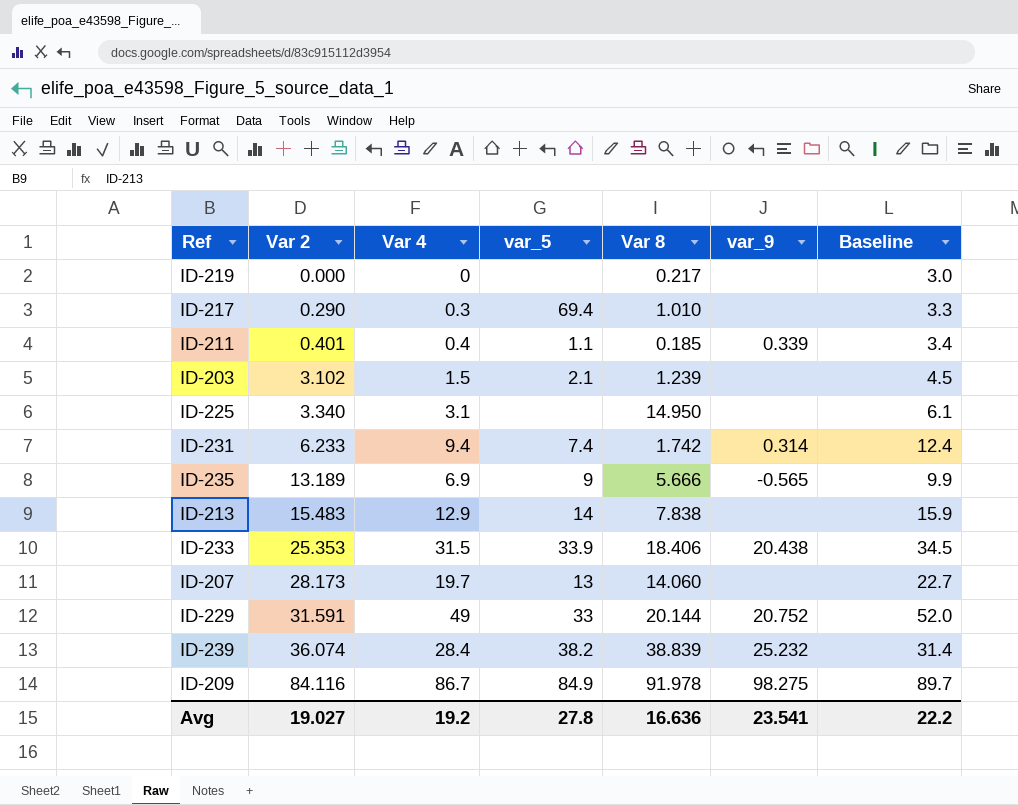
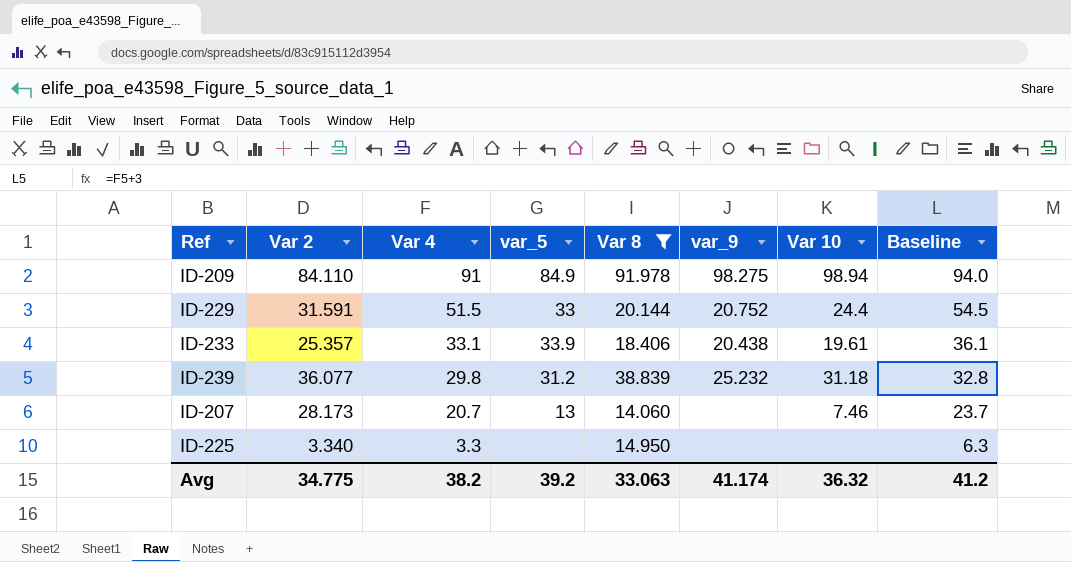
filter: none -> Var 8 >= 14.060
row order: Var 2 ascending -> Var 4 descending
column Var 10 | position: none -> 7
ID-209 | Var 2: 84.116 -> 84.110
ID-209 | Var 4: 86.7 -> 91
ID-209 | Baseline: 89.7 -> 94.0
ID-229 | Var 4: 49 -> 51.5
ID-229 | Baseline: 52.0 -> 54.5
ID-233 | Var 2: 25.353 -> 25.357
ID-233 | Var 4: 31.5 -> 33.1
ID-233 | Baseline: 34.5 -> 36.1
ID-239 | Var 2: 36.074 -> 36.077
ID-239 | Var 4: 28.4 -> 29.8
ID-239 | var_5: 38.2 -> 31.2
ID-239 | Baseline: 31.4 -> 32.8
ID-207 | Var 4: 19.7 -> 20.7
ID-207 | Baseline: 22.7 -> 23.7
ID-225 | Var 4: 3.1 -> 3.3
ID-225 | Baseline: 6.1 -> 6.3
Avg | Var 2: 19.027 -> 34.775
Avg | Var 4: 19.2 -> 38.2
Avg | var_5: 27.8 -> 39.2
Avg | Var 8: 16.636 -> 33.063
Avg | var_9: 23.541 -> 41.174
Avg | Baseline: 22.2 -> 41.2

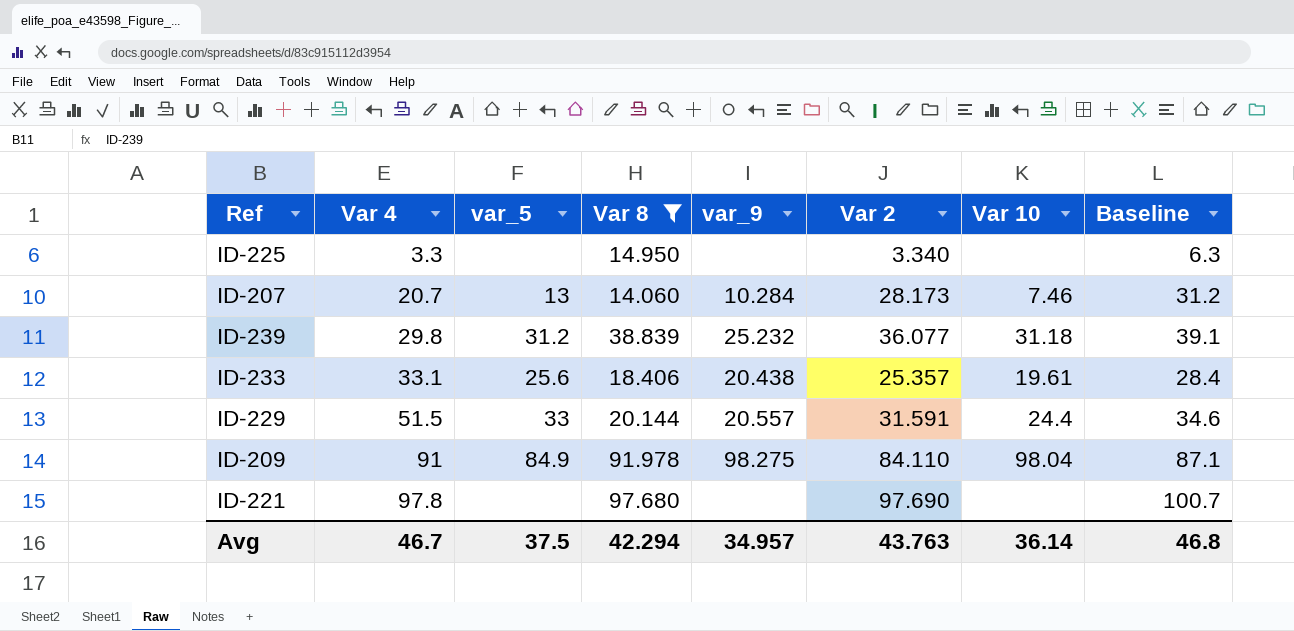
row order: Var 4 descending -> Var 4 ascending
column Var 2 | position: 2 -> 6
column Baseline | formula: [Var 4] + 3 -> [Var 2] + 3
ID-207 | var_9: none -> 10.284
ID-233 | var_5: 33.9 -> 25.6
ID-229 | var_9: 20.752 -> 20.557
ID-209 | Var 10: 98.94 -> 98.04
row ID-221: none -> 97.8 | none | 97.680 | none | 97.690 | none | 100.7
Avg | Var 4: 38.2 -> 46.7
Avg | var_5: 39.2 -> 37.5
Avg | Var 8: 33.063 -> 42.294
Avg | var_9: 41.174 -> 34.957
Avg | Var 2: 34.775 -> 43.763
Avg | Var 10: 36.32 -> 36.14
Avg | Baseline: 41.2 -> 46.8

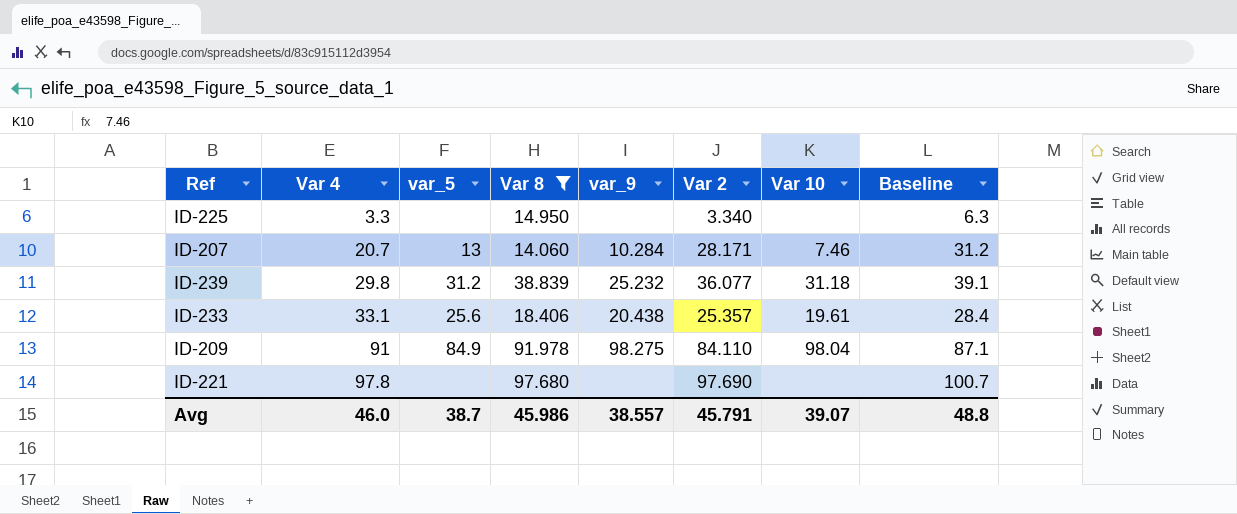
row ID-229: 51.5 | 33 | 20.144 | 20.557 | 31.591 | 24.4 | 34.6 -> none
ID-207 | Var 2: 28.173 -> 28.171
Avg | Var 4: 46.7 -> 46.0
Avg | var_5: 37.5 -> 38.7
Avg | Var 8: 42.294 -> 45.986
Avg | var_9: 34.957 -> 38.557
Avg | Var 2: 43.763 -> 45.791
Avg | Var 10: 36.14 -> 39.07
Avg | Baseline: 46.8 -> 48.8

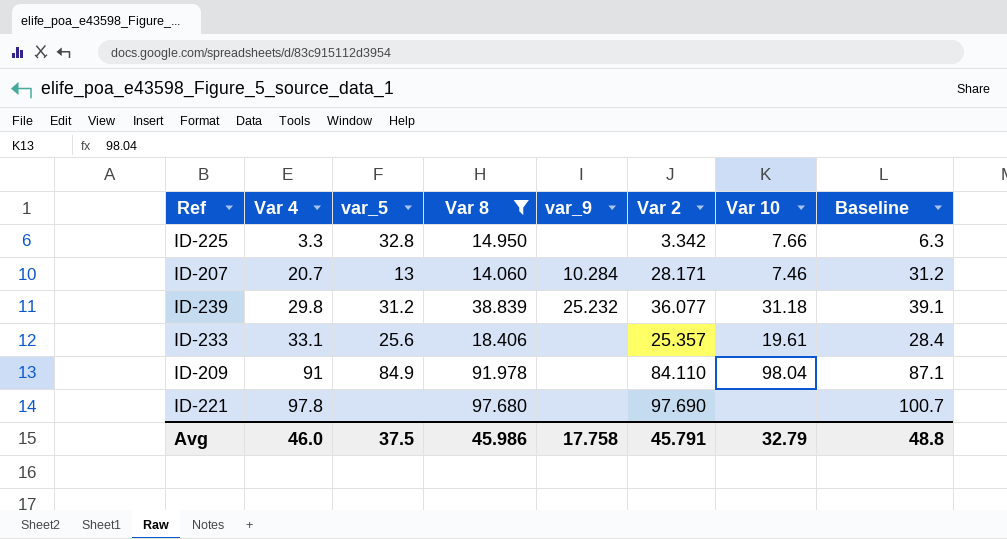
ID-225 | var_5: none -> 32.8
ID-225 | Var 2: 3.340 -> 3.342
ID-225 | Var 10: none -> 7.66
ID-233 | var_9: 20.438 -> none
ID-209 | var_9: 98.275 -> none
Avg | var_5: 38.7 -> 37.5
Avg | var_9: 38.557 -> 17.758
Avg | Var 10: 39.07 -> 32.79

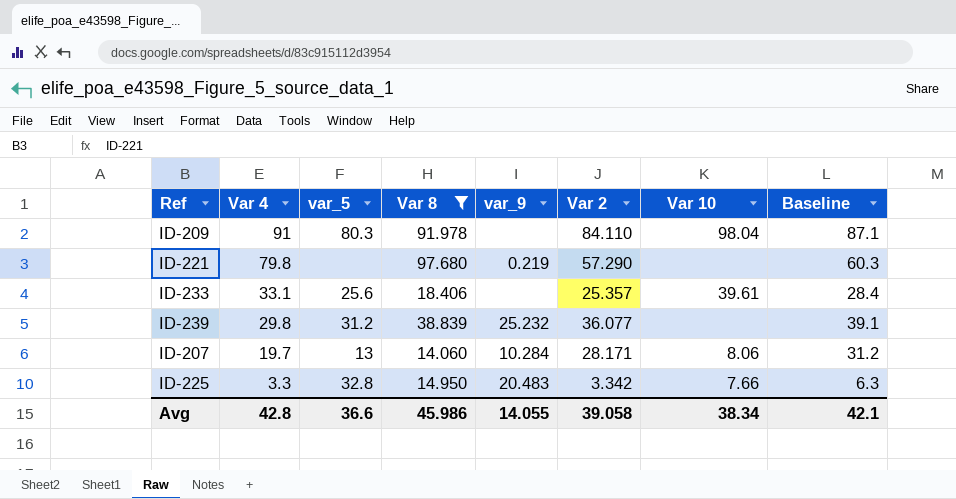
row order: Var 4 ascending -> Var 4 descending
ID-209 | var_5: 84.9 -> 80.3
ID-221 | Var 4: 97.8 -> 79.8
ID-221 | var_9: none -> 0.219
ID-221 | Var 2: 97.690 -> 57.290
ID-221 | Baseline: 100.7 -> 60.3
ID-233 | Var 10: 19.61 -> 39.61
ID-239 | Var 10: 31.18 -> none
ID-207 | Var 4: 20.7 -> 19.7
ID-207 | Var 10: 7.46 -> 8.06
ID-225 | var_9: none -> 20.483
Avg | Var 4: 46.0 -> 42.8
Avg | var_5: 37.5 -> 36.6
Avg | var_9: 17.758 -> 14.055
Avg | Var 2: 45.791 -> 39.058
Avg | Var 10: 32.79 -> 38.34
Avg | Baseline: 48.8 -> 42.1

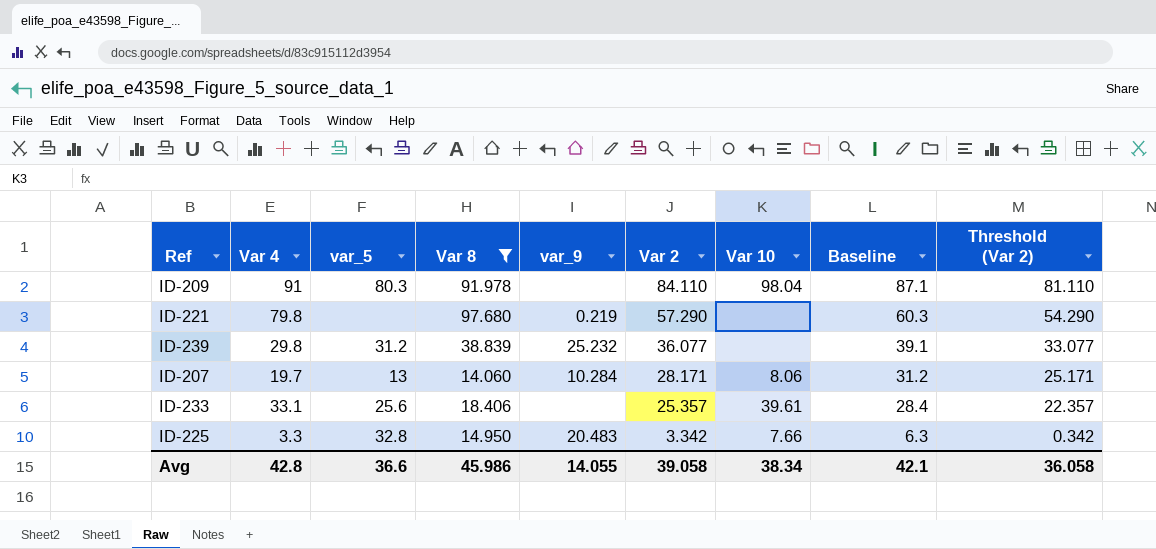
row order: Var 4 descending -> Var 2 descending
column Threshold (Var 2) | formula: none -> [Var 2] - 3

